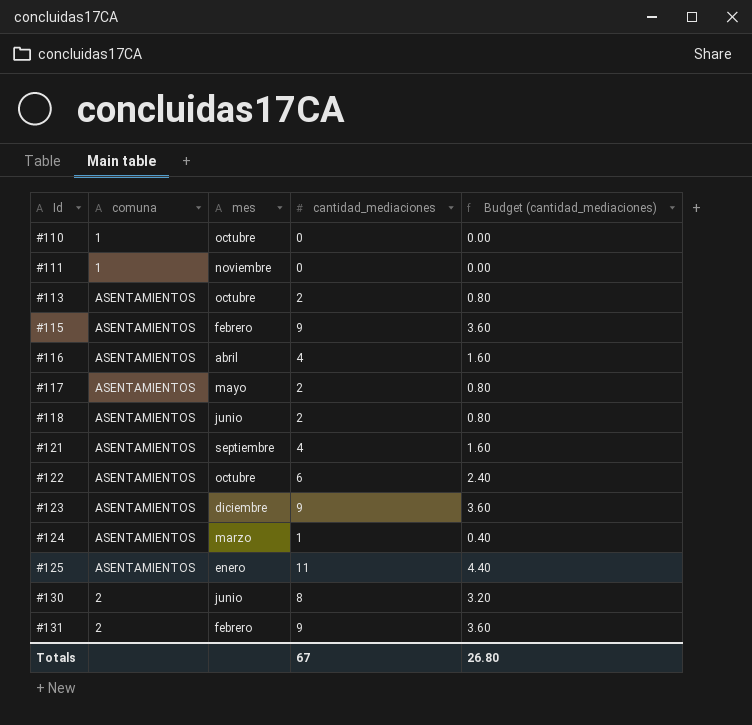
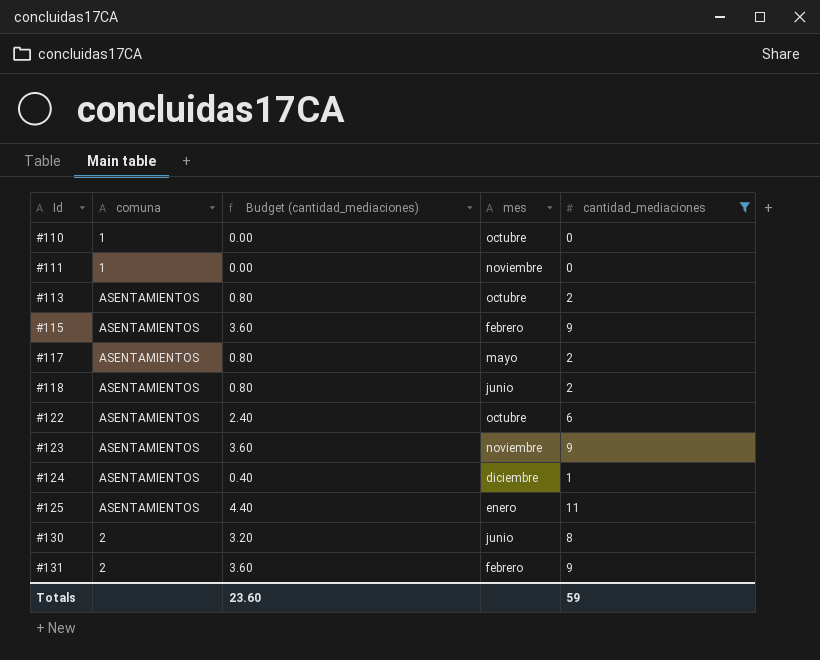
filter: none -> cantidad_mediaciones != 4
column Budget (cantidad_mediaciones) | position: 5 -> 3
#123 | mes: diciembre -> noviembre
#124 | mes: marzo -> diciembre
Totals | Budget (cantidad_mediaciones): 26.80 -> 23.60
Totals | cantidad_mediaciones: 67 -> 59

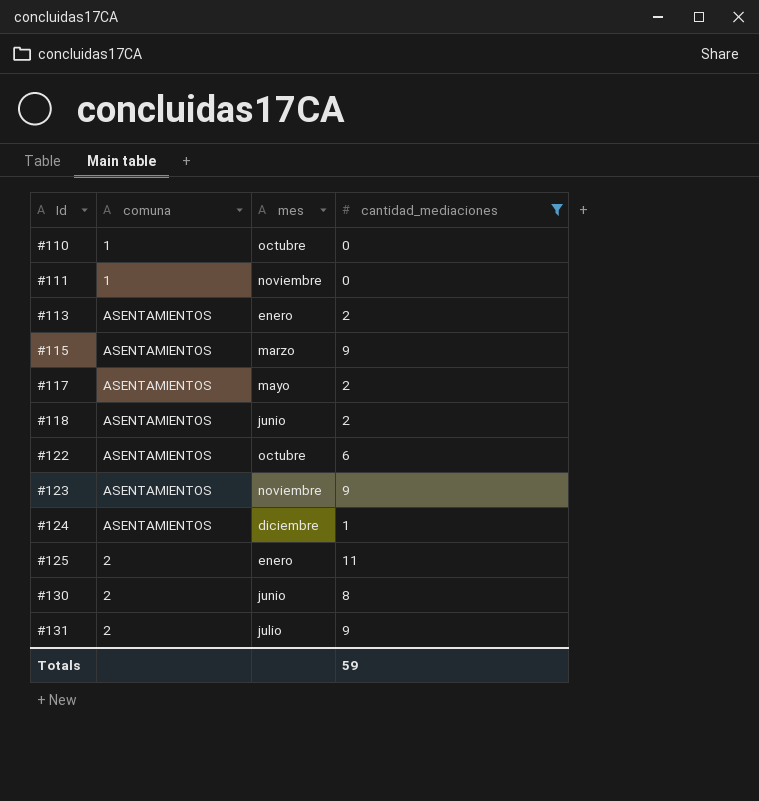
column Budget (cantidad_mediaciones) | formula: [cantidad_mediaciones] * 0.4 -> none
#113 | mes: octubre -> enero
#115 | mes: febrero -> marzo
#125 | comuna: ASENTAMIENTOS -> 2
#131 | mes: febrero -> julio

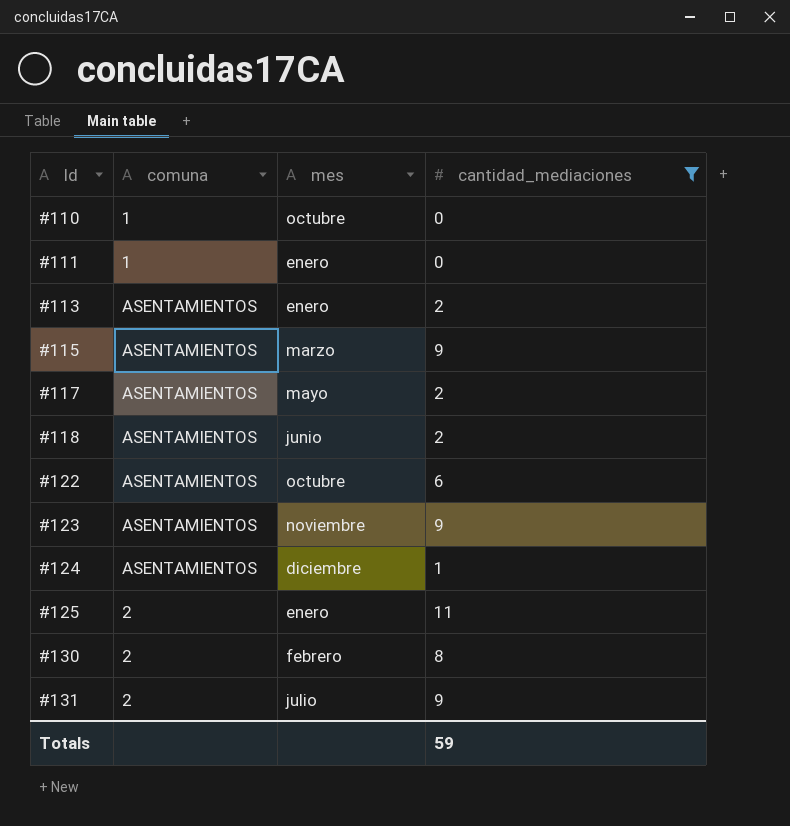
#111 | mes: noviembre -> enero
#130 | mes: junio -> febrero

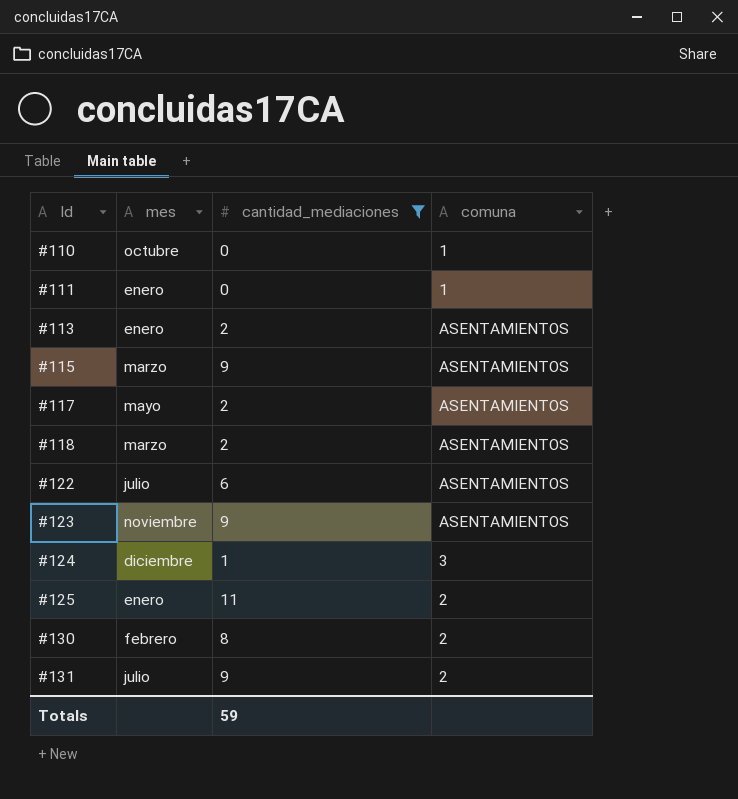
column comuna | position: 2 -> 4
#118 | mes: junio -> marzo
#122 | mes: octubre -> julio
#124 | comuna: ASENTAMIENTOS -> 3

